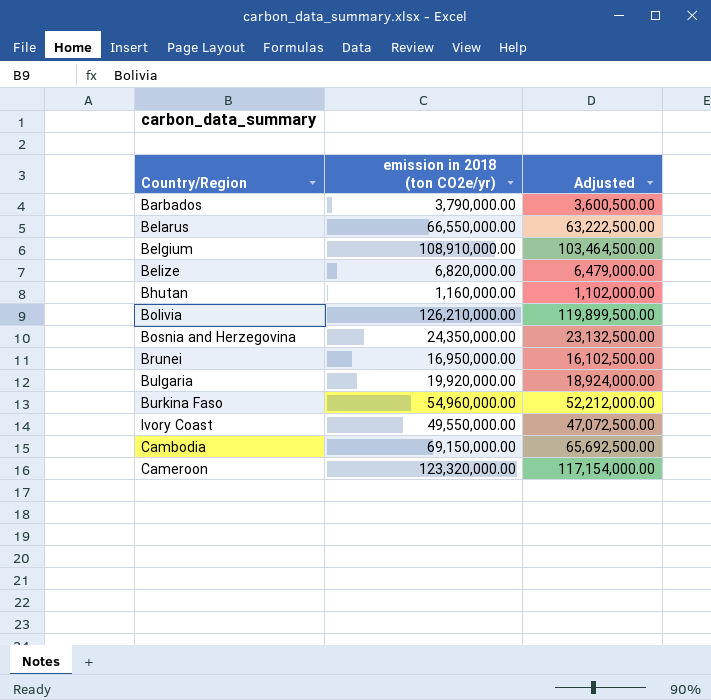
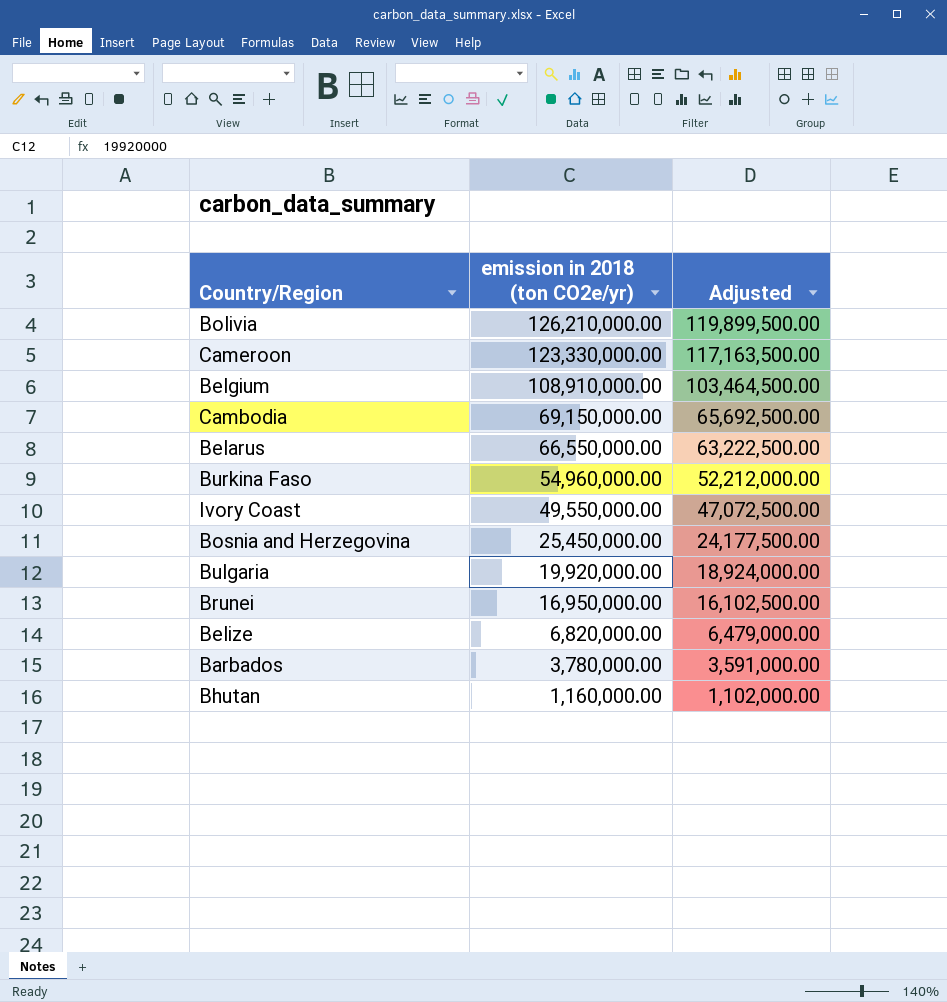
row order: none -> emission in 2018 (ton CO2e/yr) descending
Cameroon | emission in 2018 (ton CO2e/yr): 123,320,000.00 -> 123,330,000.00
Cameroon | Adjusted: 117,154,000.00 -> 117,163,500.00
Bosnia and Herzegovina | emission in 2018 (ton CO2e/yr): 24,350,000.00 -> 25,450,000.00
Bosnia and Herzegovina | Adjusted: 23,132,500.00 -> 24,177,500.00
Barbados | emission in 2018 (ton CO2e/yr): 3,790,000.00 -> 3,780,000.00
Barbados | Adjusted: 3,600,500.00 -> 3,591,000.00

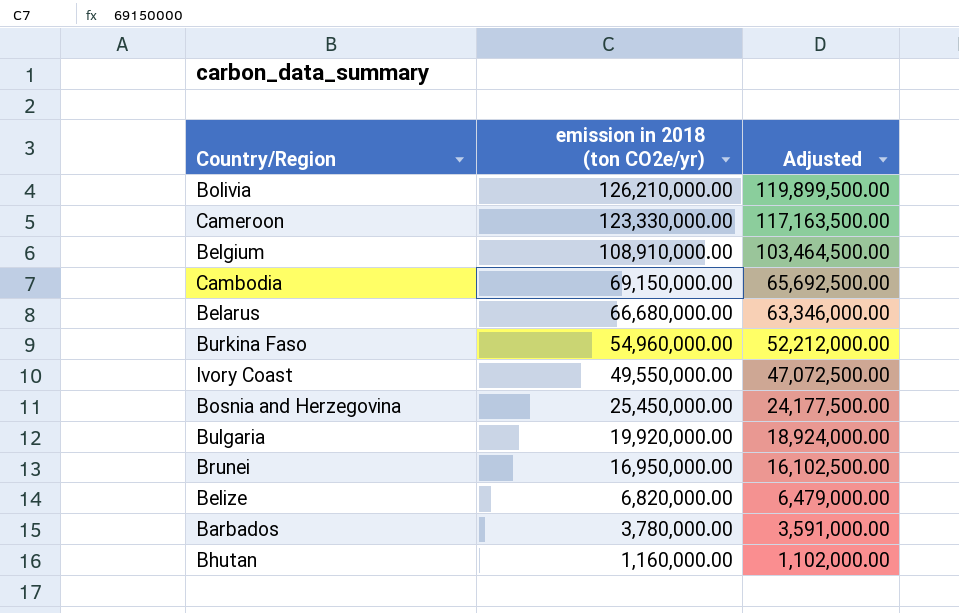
Belarus | emission in 2018 (ton CO2e/yr): 66,550,000.00 -> 66,680,000.00
Belarus | Adjusted: 63,222,500.00 -> 63,346,000.00

